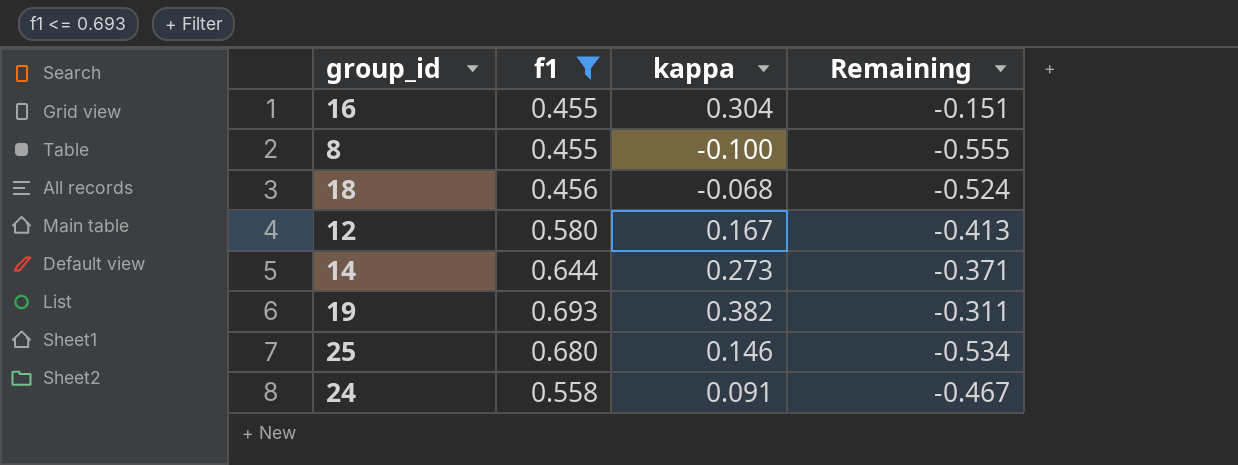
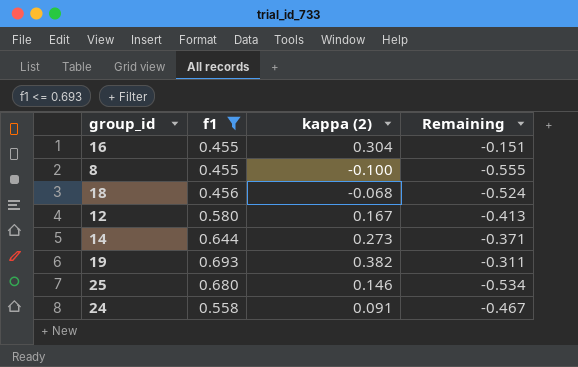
column name: kappa -> kappa (2)

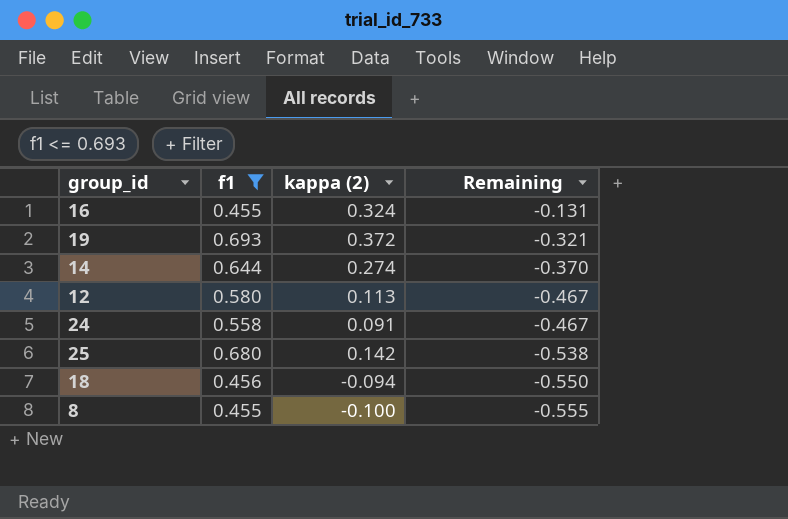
row order: none -> Remaining descending
16 | kappa (2): 0.304 -> 0.324
16 | Remaining: -0.151 -> -0.131
19 | kappa (2): 0.382 -> 0.372
19 | Remaining: -0.311 -> -0.321
14 | kappa (2): 0.273 -> 0.274
14 | Remaining: -0.371 -> -0.370
12 | kappa (2): 0.167 -> 0.113
12 | Remaining: -0.413 -> -0.467
25 | kappa (2): 0.146 -> 0.142
25 | Remaining: -0.534 -> -0.538
18 | kappa (2): -0.068 -> -0.094
18 | Remaining: -0.524 -> -0.550

